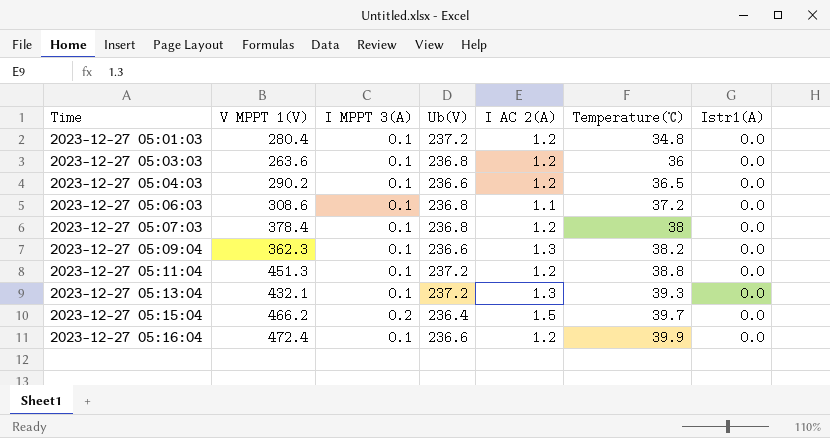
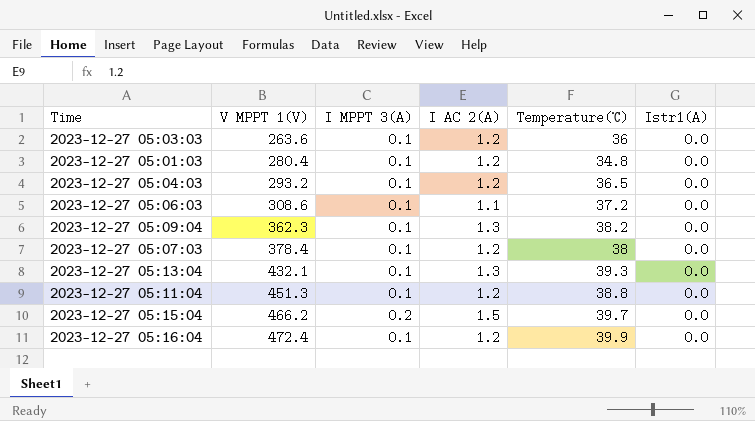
row order: Time ascending -> V MPPT 1(V) ascending
column Ub(V) | position: 4 -> none
2023-12-27 05:04:03 | V MPPT 1(V): 290.2 -> 293.2

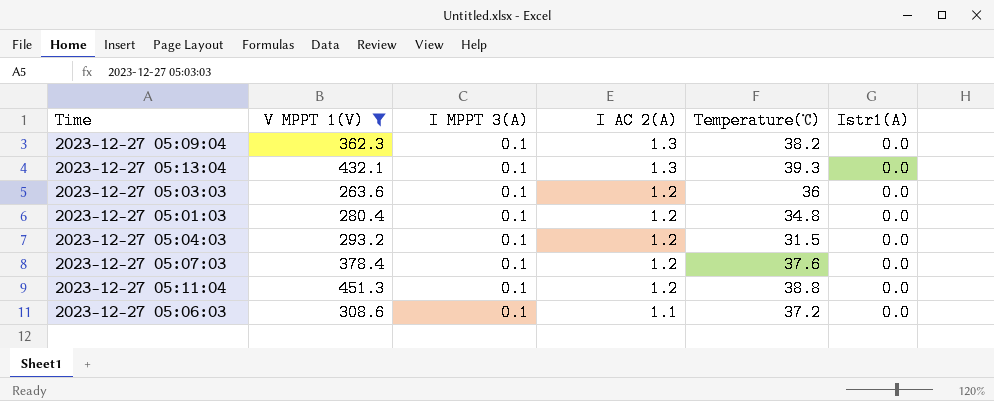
filter: none -> V MPPT 1(V) <= 451.3
row order: V MPPT 1(V) ascending -> I AC 2(A) descending
2023-12-27 05:04:03 | Temperature(℃): 36.5 -> 31.5
2023-12-27 05:07:03 | Temperature(℃): 38 -> 37.6

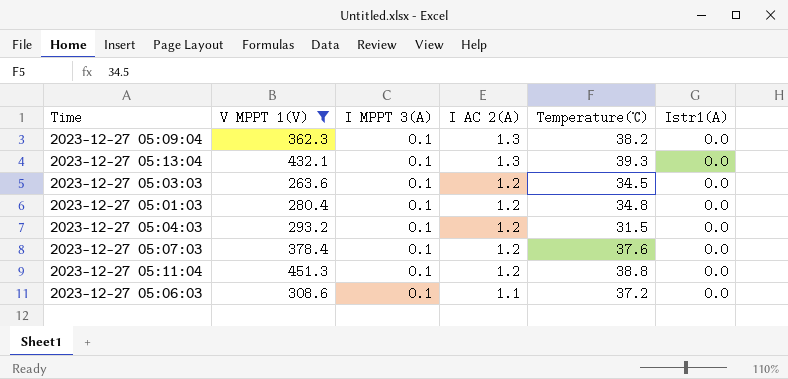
2023-12-27 05:03:03 | Temperature(℃): 36 -> 34.5

